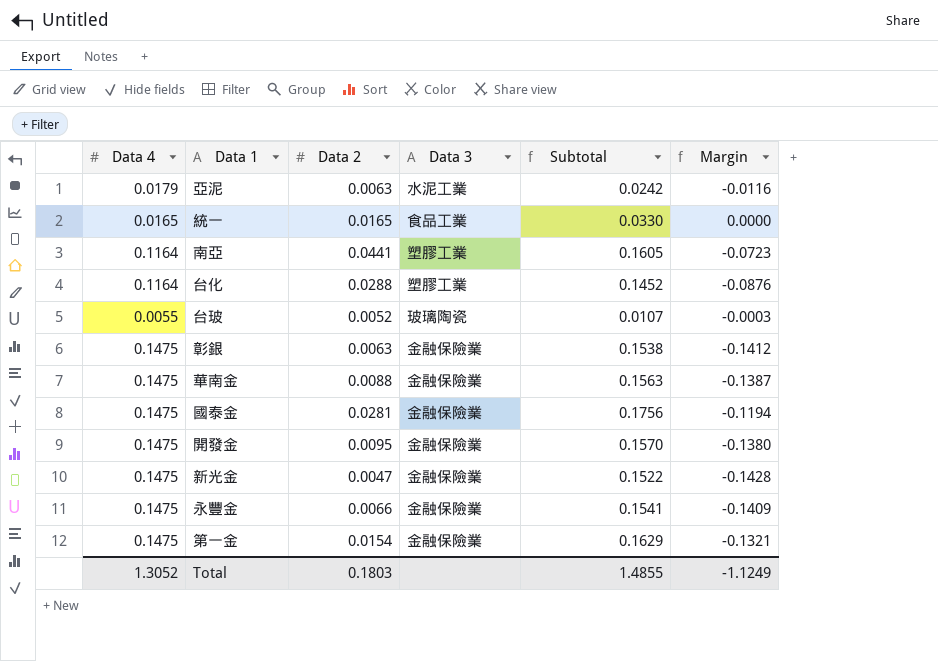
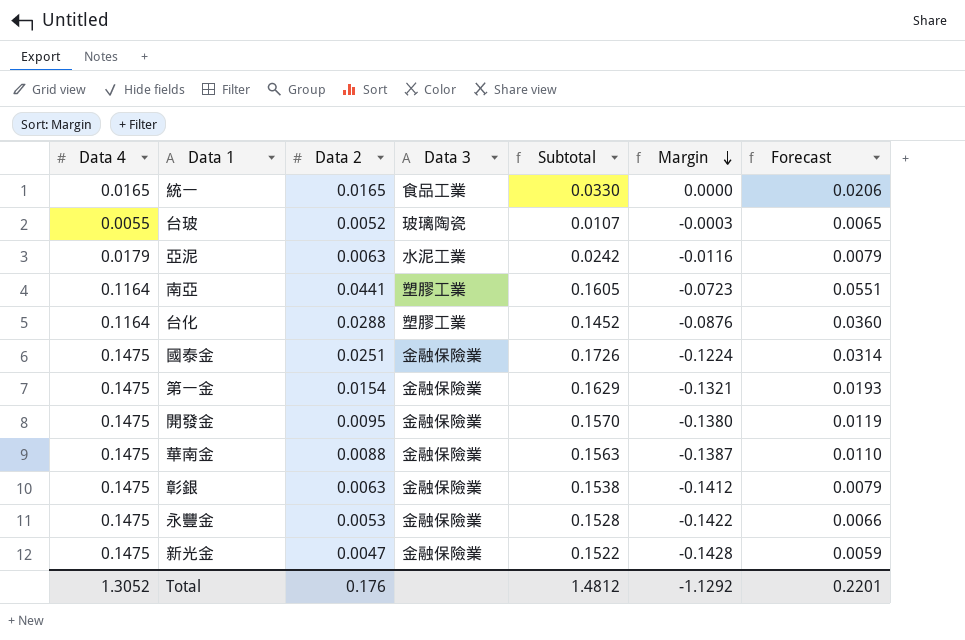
row order: none -> Margin descending
column Forecast | formula: none -> [Data 2] * 1.25
國泰金 | Data 2: 0.0281 -> 0.0251
國泰金 | Subtotal: 0.1756 -> 0.1726
國泰金 | Margin: -0.1194 -> -0.1224
永豐金 | Data 2: 0.0066 -> 0.0053
永豐金 | Subtotal: 0.1541 -> 0.1528
永豐金 | Margin: -0.1409 -> -0.1422
Total | Data 2: 0.1803 -> 0.176
Total | Subtotal: 1.4855 -> 1.4812
Total | Margin: -1.1249 -> -1.1292

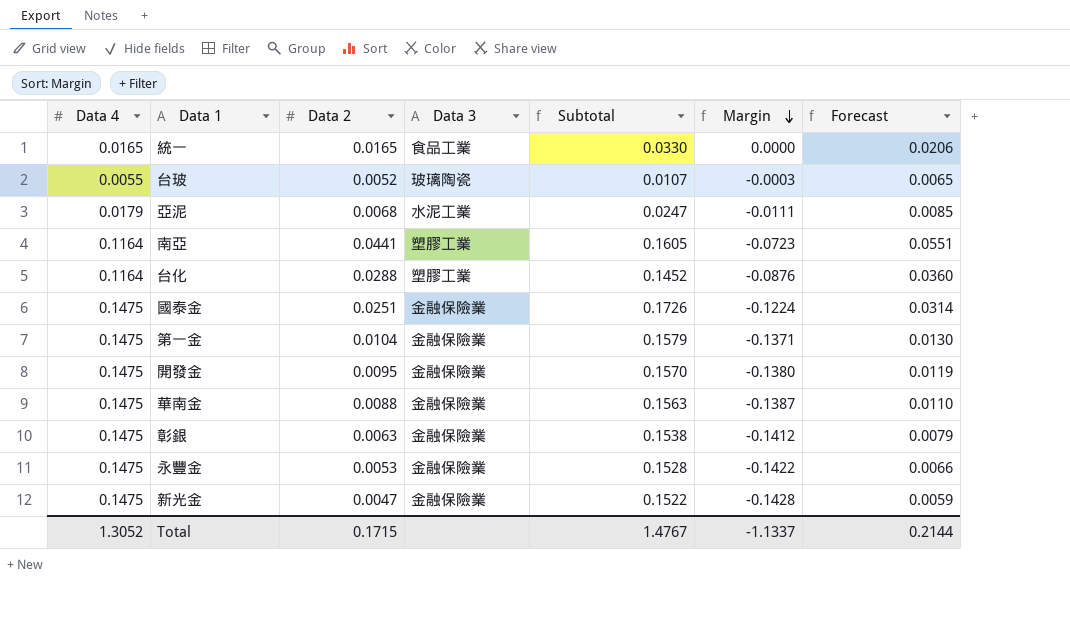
亞泥 | Data 2: 0.0063 -> 0.0068
亞泥 | Subtotal: 0.0242 -> 0.0247
亞泥 | Margin: -0.0116 -> -0.0111
亞泥 | Forecast: 0.0079 -> 0.0085
第一金 | Data 2: 0.0154 -> 0.0104
第一金 | Subtotal: 0.1629 -> 0.1579
第一金 | Margin: -0.1321 -> -0.1371
第一金 | Forecast: 0.0193 -> 0.0130
Total | Data 2: 0.176 -> 0.1715
Total | Subtotal: 1.4812 -> 1.4767
Total | Margin: -1.1292 -> -1.1337
Total | Forecast: 0.2201 -> 0.2144

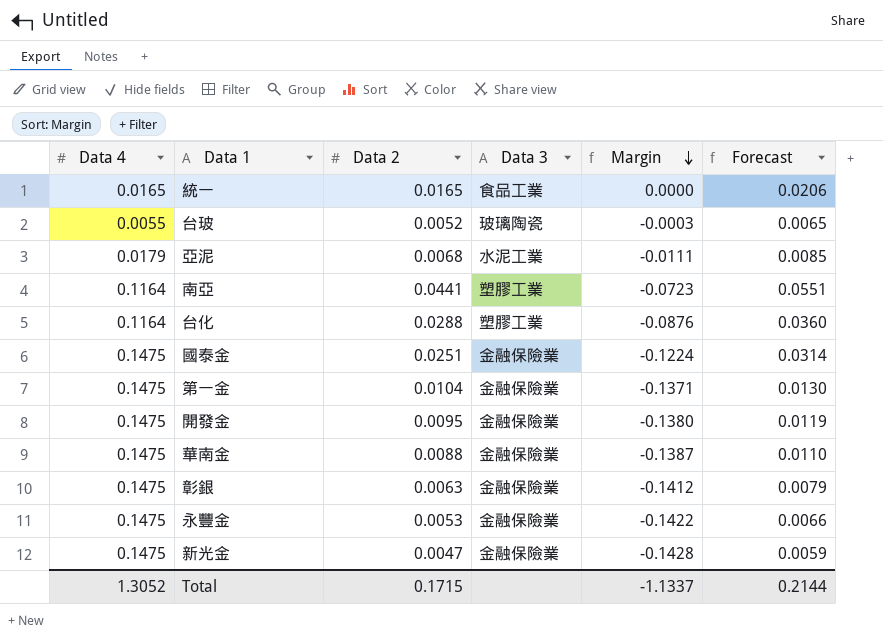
column Subtotal | formula: [Data 4] + [Data 2] -> none

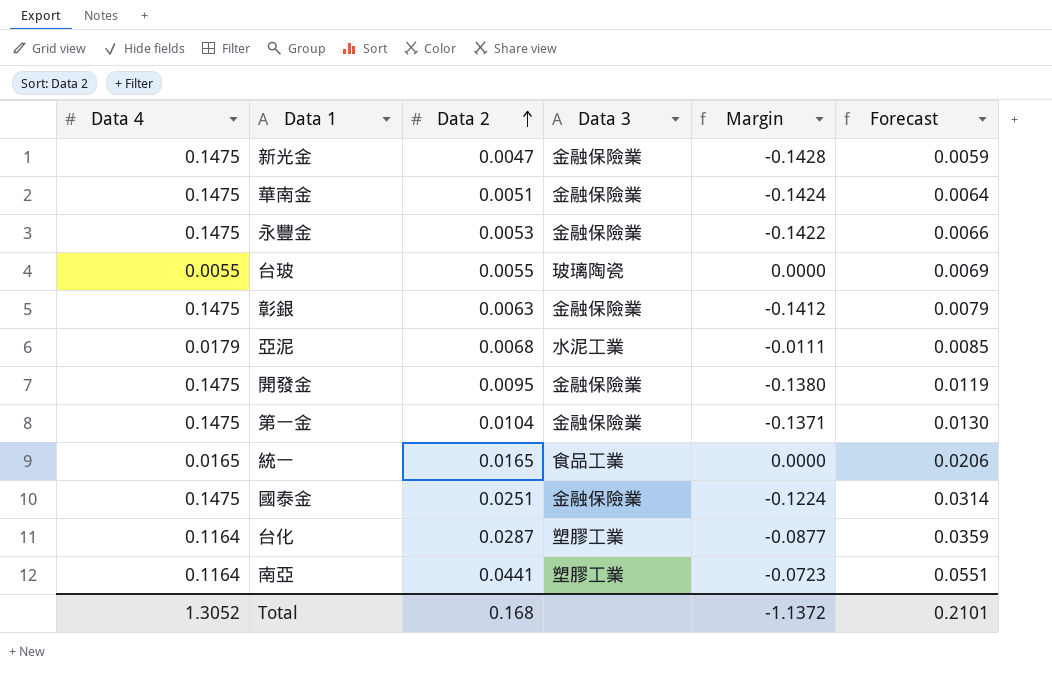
row order: Margin descending -> Data 2 ascending
華南金 | Data 2: 0.0088 -> 0.0051
華南金 | Margin: -0.1387 -> -0.1424
華南金 | Forecast: 0.0110 -> 0.0064
台玻 | Data 2: 0.0052 -> 0.0055
台玻 | Margin: -0.0003 -> 0.0000
台玻 | Forecast: 0.0065 -> 0.0069
台化 | Data 2: 0.0288 -> 0.0287
台化 | Margin: -0.0876 -> -0.0877
台化 | Forecast: 0.0360 -> 0.0359
Total | Data 2: 0.1715 -> 0.168
Total | Margin: -1.1337 -> -1.1372
Total | Forecast: 0.2144 -> 0.2101

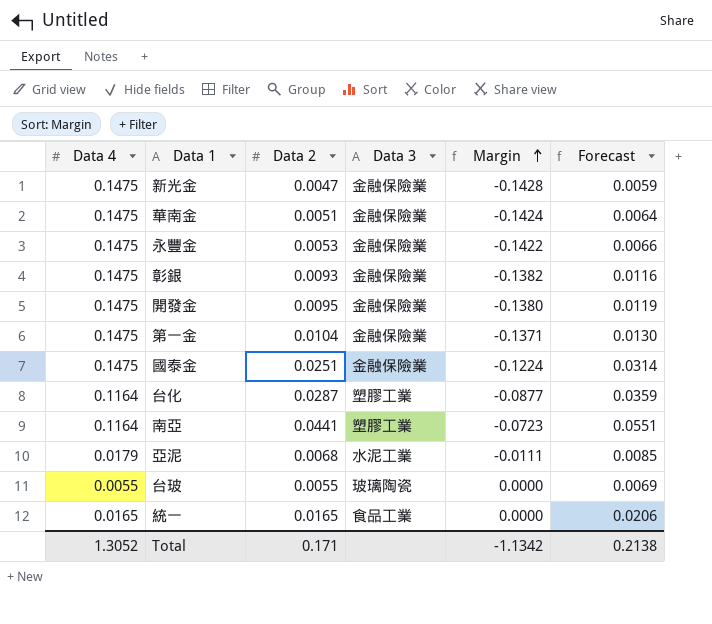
row order: Data 2 ascending -> Margin ascending
彰銀 | Data 2: 0.0063 -> 0.0093
彰銀 | Margin: -0.1412 -> -0.1382
彰銀 | Forecast: 0.0079 -> 0.0116
Total | Data 2: 0.168 -> 0.171
Total | Margin: -1.1372 -> -1.1342
Total | Forecast: 0.2101 -> 0.2138

